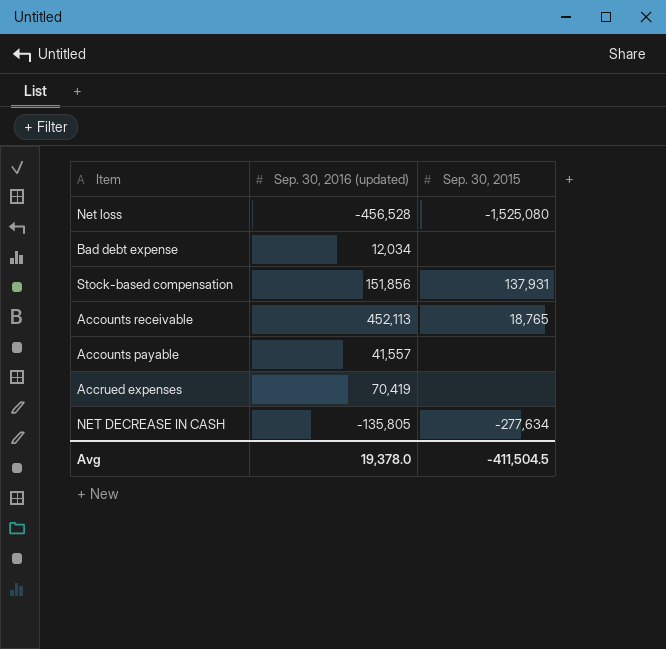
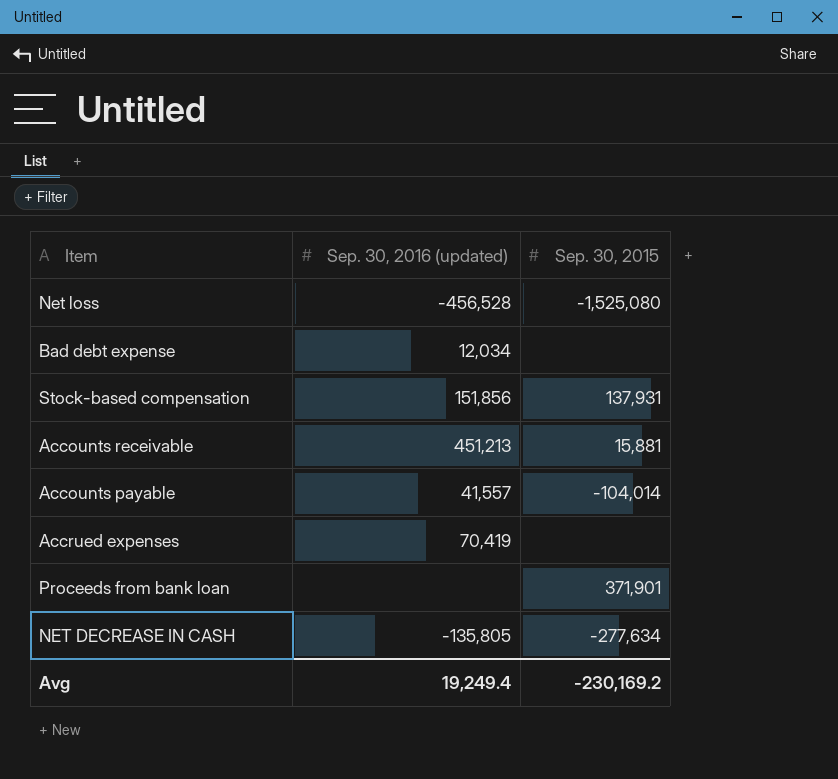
Accounts receivable | Sep. 30, 2016 (updated): 452,113 -> 451,213
Accounts receivable | Sep. 30, 2015: 18,765 -> 15,881
Accounts payable | Sep. 30, 2015: none -> -104,014
row Proceeds from bank loan: none -> none | 371,901
Avg | Sep. 30, 2016 (updated): 19,378.0 -> 19,249.4
Avg | Sep. 30, 2015: -411,504.5 -> -230,169.2

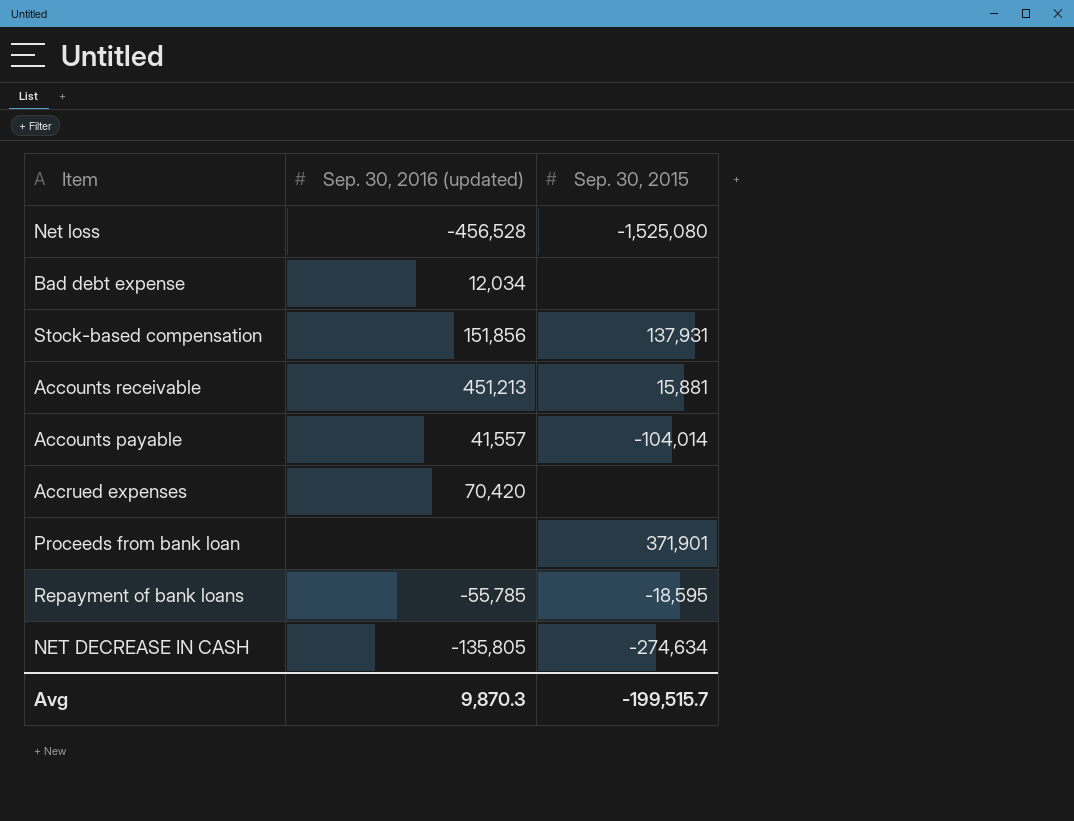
Accrued expenses | Sep. 30, 2016 (updated): 70,419 -> 70,420
row Repayment of bank loans: none -> -55,785 | -18,595
NET DECREASE IN CASH | Sep. 30, 2015: -277,634 -> -274,634
Avg | Sep. 30, 2016 (updated): 19,249.4 -> 9,870.3
Avg | Sep. 30, 2015: -230,169.2 -> -199,515.7

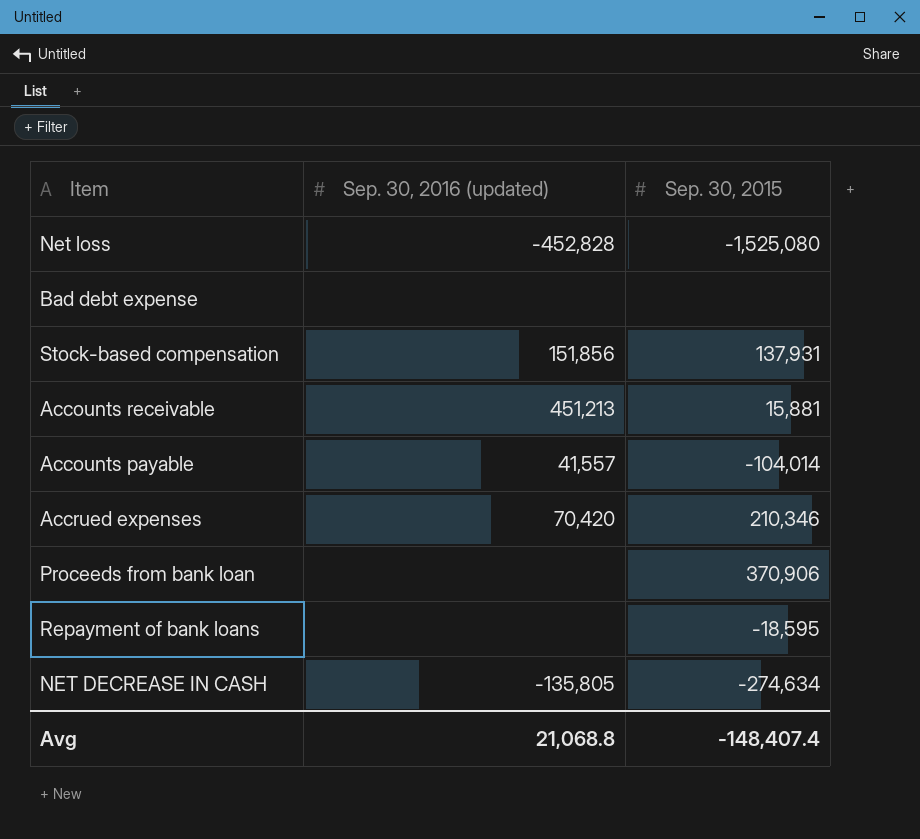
Net loss | Sep. 30, 2016 (updated): -456,528 -> -452,828
Bad debt expense | Sep. 30, 2016 (updated): 12,034 -> none
Accrued expenses | Sep. 30, 2015: none -> 210,346
Proceeds from bank loan | Sep. 30, 2015: 371,901 -> 370,906
Repayment of bank loans | Sep. 30, 2016 (updated): -55,785 -> none
Avg | Sep. 30, 2016 (updated): 9,870.3 -> 21,068.8
Avg | Sep. 30, 2015: -199,515.7 -> -148,407.4

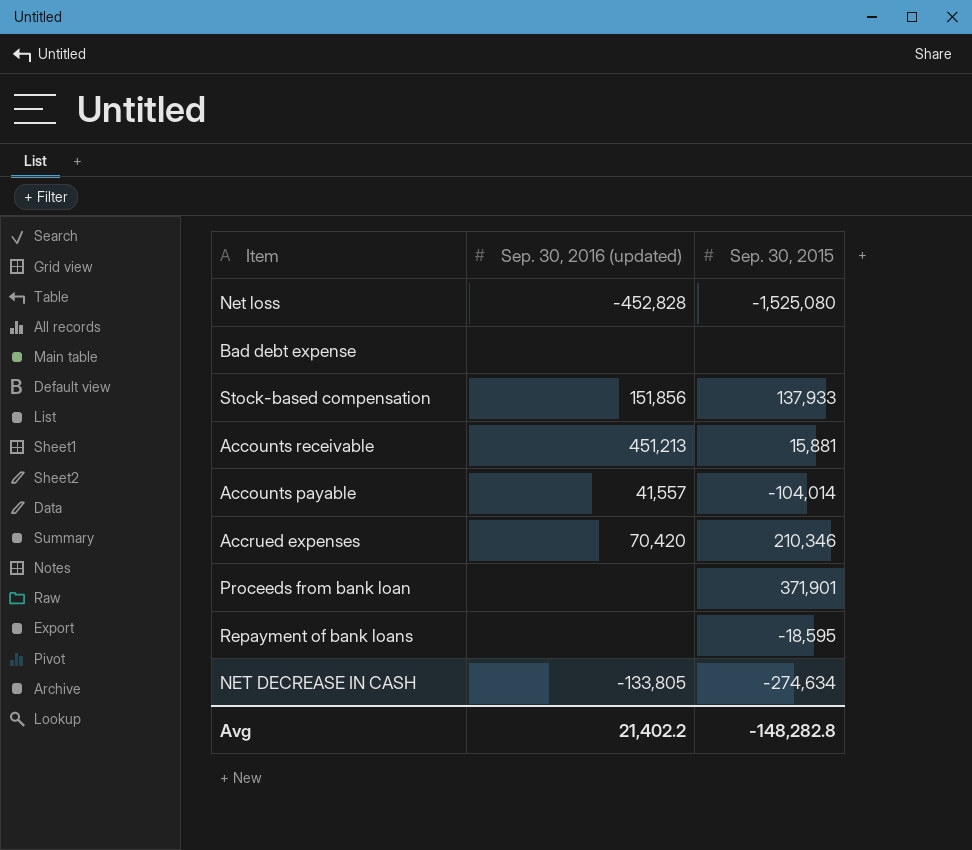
Stock-based compensation | Sep. 30, 2015: 137,931 -> 137,933
Proceeds from bank loan | Sep. 30, 2015: 370,906 -> 371,901
NET DECREASE IN CASH | Sep. 30, 2016 (updated): -135,805 -> -133,805
Avg | Sep. 30, 2016 (updated): 21,068.8 -> 21,402.2
Avg | Sep. 30, 2015: -148,407.4 -> -148,282.8

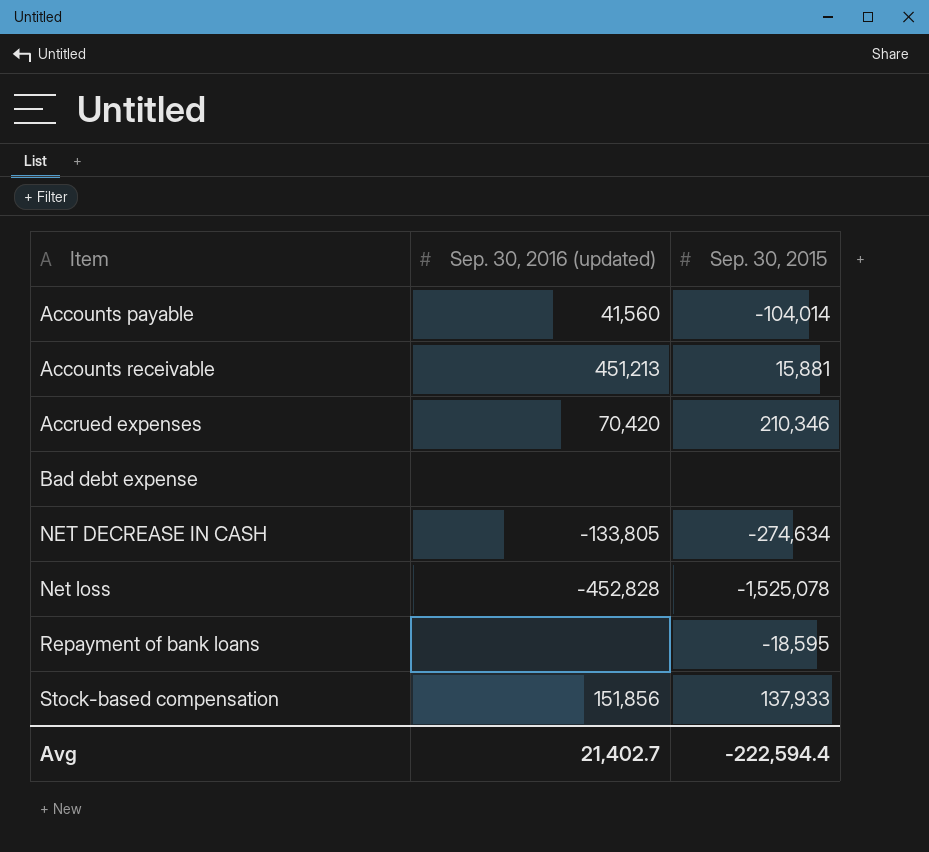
row order: none -> Item ascending
row Proceeds from bank loan: none | 371,901 -> none
Accounts payable | Sep. 30, 2016 (updated): 41,557 -> 41,560
Net loss | Sep. 30, 2015: -1,525,080 -> -1,525,078
Avg | Sep. 30, 2016 (updated): 21,402.2 -> 21,402.7
Avg | Sep. 30, 2015: -148,282.8 -> -222,594.4

